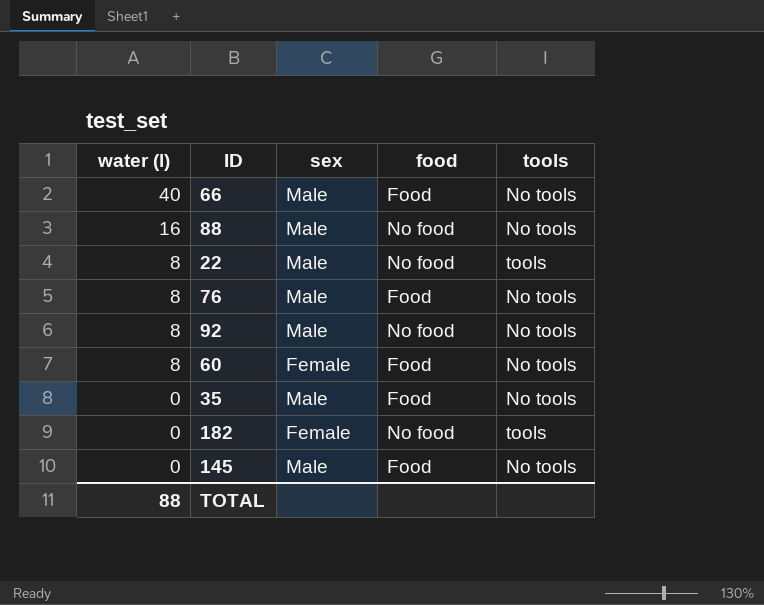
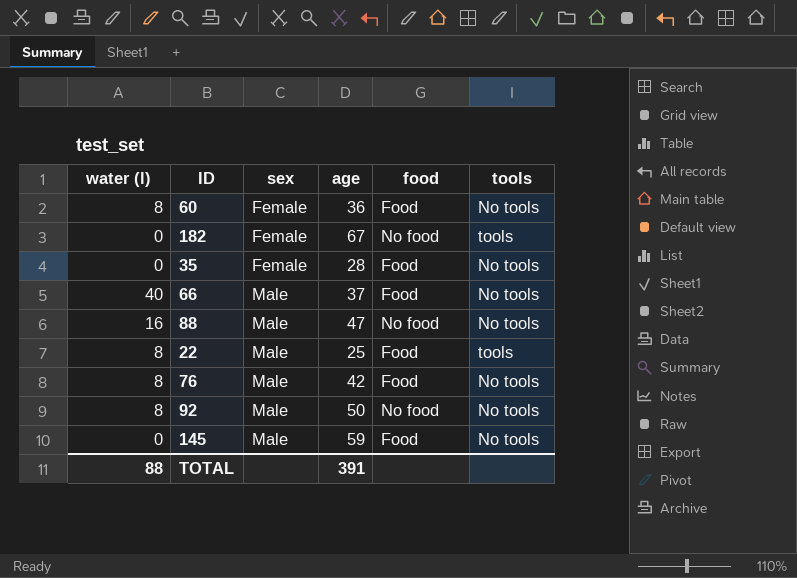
row order: water (l) descending -> sex ascending
column age | position: none -> 4
35 | sex: Male -> Female
22 | food: No food -> Food

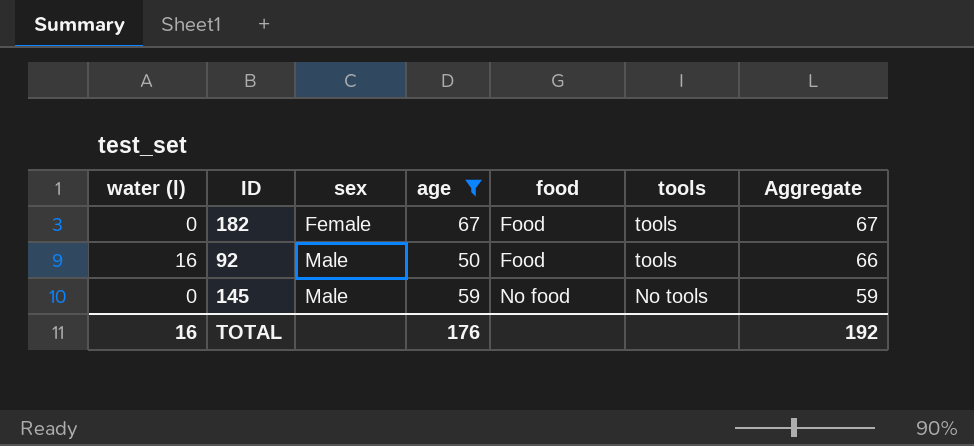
filter: none -> age >= 50
column Aggregate | formula: none -> [water (l)] + [age]
182 | food: No food -> Food
92 | water (l): 8 -> 16
92 | food: No food -> Food
92 | tools: No tools -> tools
145 | food: Food -> No food
TOTAL | water (l): 88 -> 16
TOTAL | age: 391 -> 176

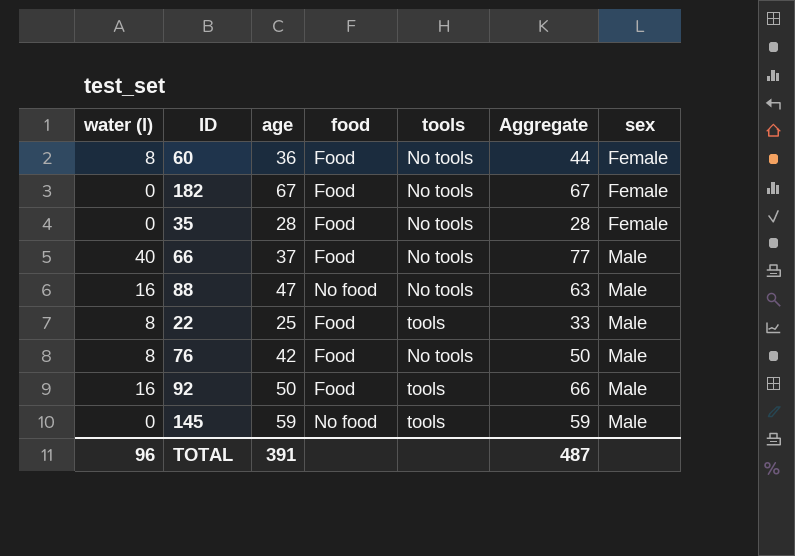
filter: age >= 50 -> none
column sex | position: 3 -> 7
182 | tools: tools -> No tools
145 | tools: No tools -> tools
TOTAL | water (l): 16 -> 96
TOTAL | age: 176 -> 391
TOTAL | Aggregate: 192 -> 487

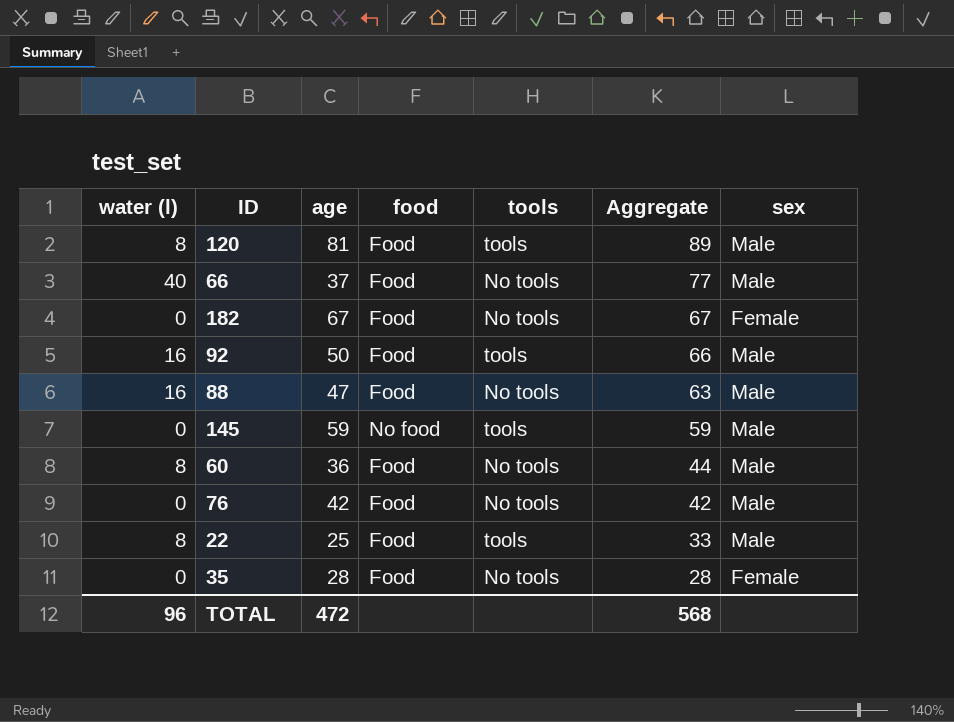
row order: sex ascending -> Aggregate descending
row 120: none -> 8 | 81 | Food | tools | 89 | Male
88 | food: No food -> Food
60 | sex: Female -> Male
76 | water (l): 8 -> 0
76 | Aggregate: 50 -> 42
TOTAL | age: 391 -> 472
TOTAL | Aggregate: 487 -> 568

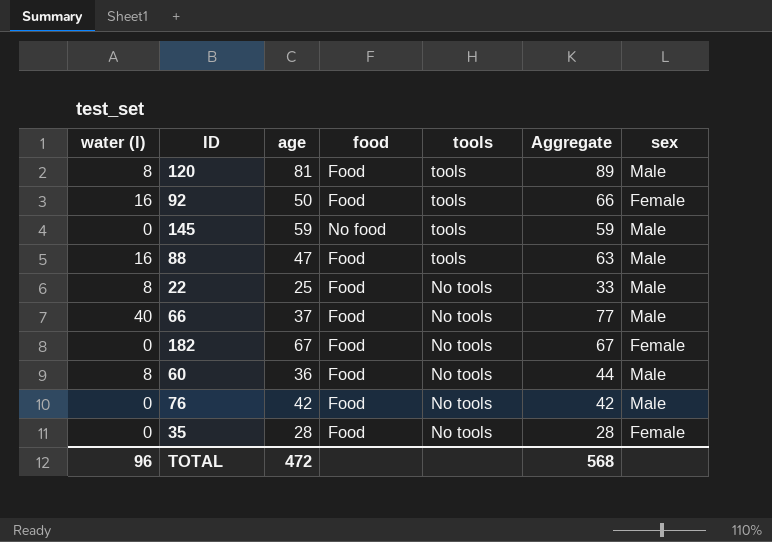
row order: Aggregate descending -> tools descending
92 | sex: Male -> Female
88 | tools: No tools -> tools
22 | tools: tools -> No tools

